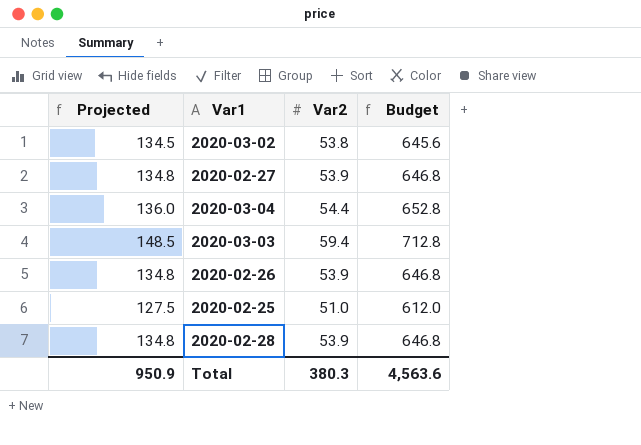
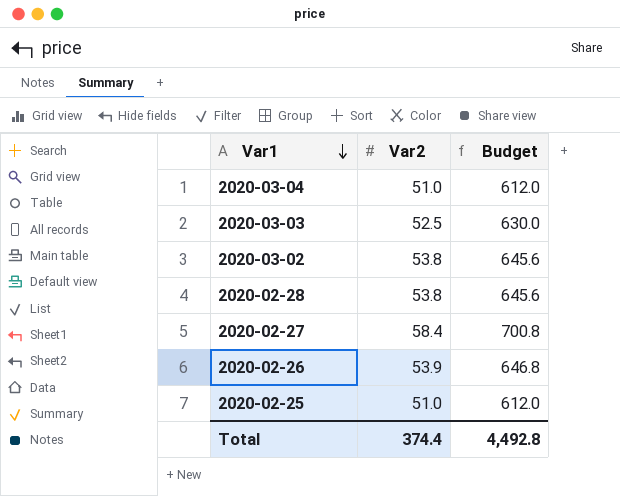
row order: none -> Var1 descending
column Projected | formula: [Var2] * 2.5 -> none
2020-03-04 | Var2: 54.4 -> 51.0
2020-03-04 | Budget: 652.8 -> 612.0
2020-03-03 | Var2: 59.4 -> 52.5
2020-03-03 | Budget: 712.8 -> 630.0
2020-02-28 | Var2: 53.9 -> 53.8
2020-02-28 | Budget: 646.8 -> 645.6
2020-02-27 | Var2: 53.9 -> 58.4
2020-02-27 | Budget: 646.8 -> 700.8
Total | Var2: 380.3 -> 374.4
Total | Budget: 4,563.6 -> 4,492.8

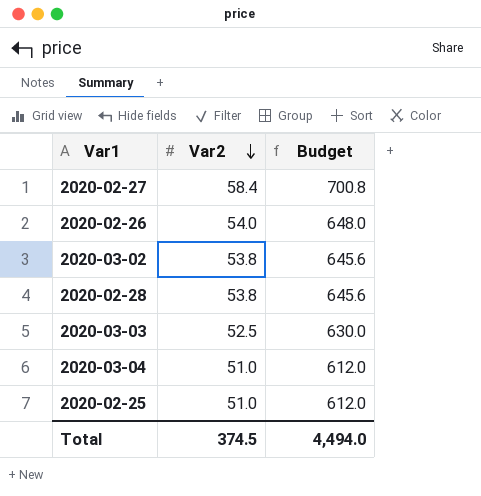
row order: Var1 descending -> Var2 descending
2020-02-26 | Var2: 53.9 -> 54.0
2020-02-26 | Budget: 646.8 -> 648.0
Total | Var2: 374.4 -> 374.5
Total | Budget: 4,492.8 -> 4,494.0

